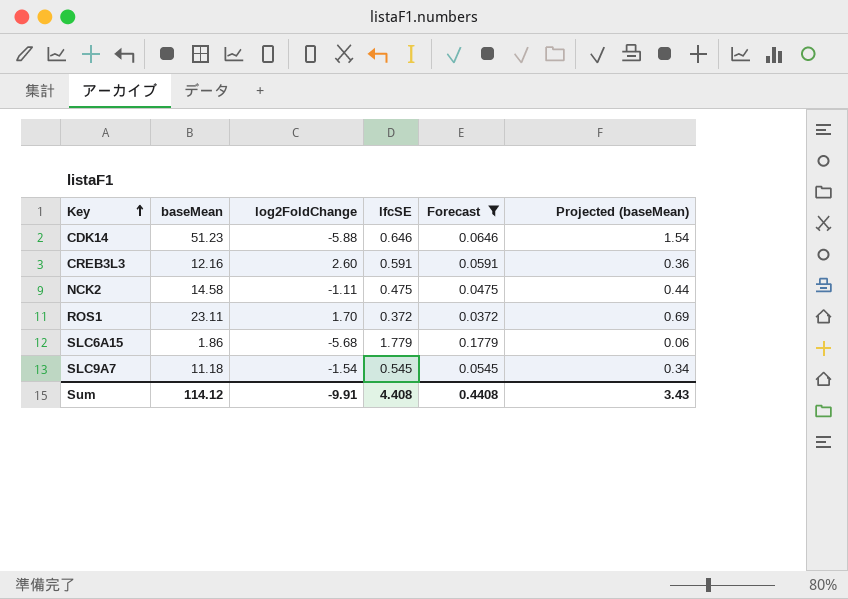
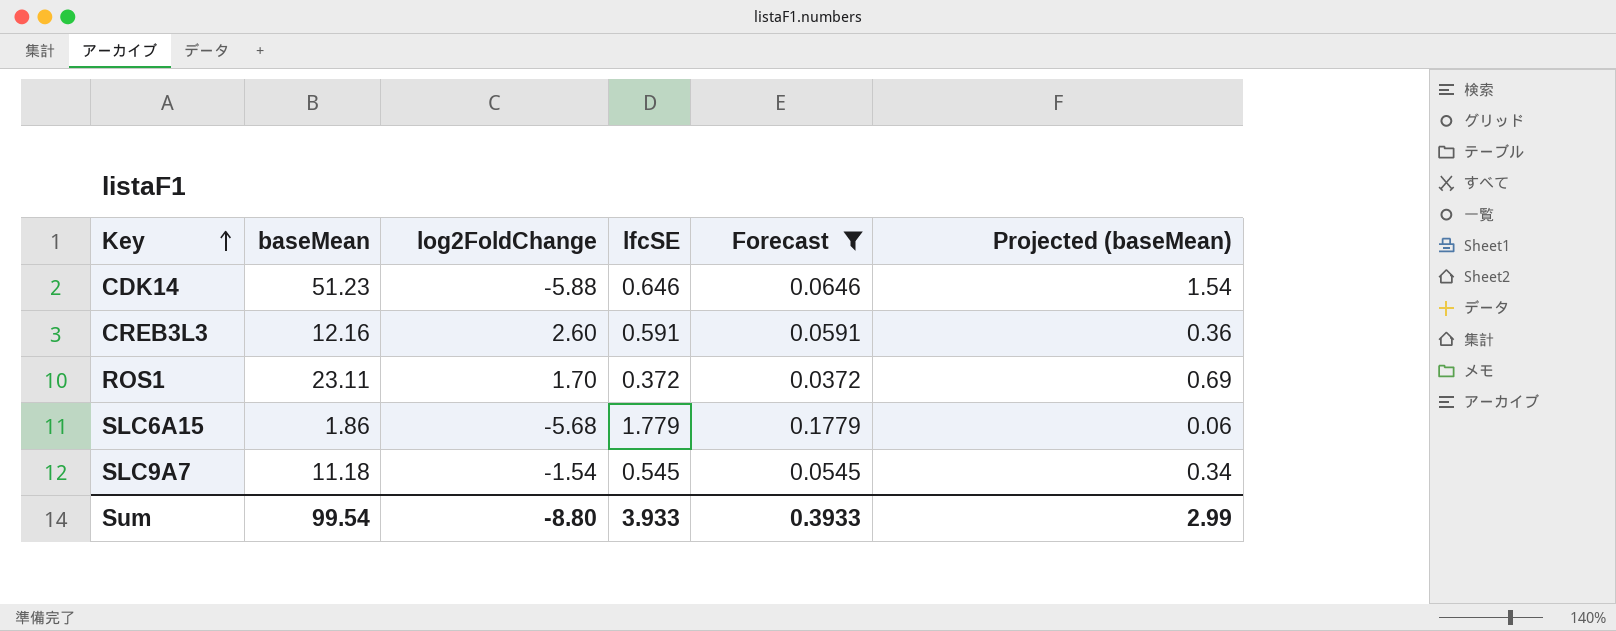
row NCK2: 14.58 | -1.11 | 0.475 | 0.0475 | 0.44 -> none
Sum | baseMean: 114.12 -> 99.54
Sum | log2FoldChange: -9.91 -> -8.80
Sum | lfcSE: 4.408 -> 3.933
Sum | Forecast: 0.4408 -> 0.3933
Sum | Projected (baseMean): 3.43 -> 2.99

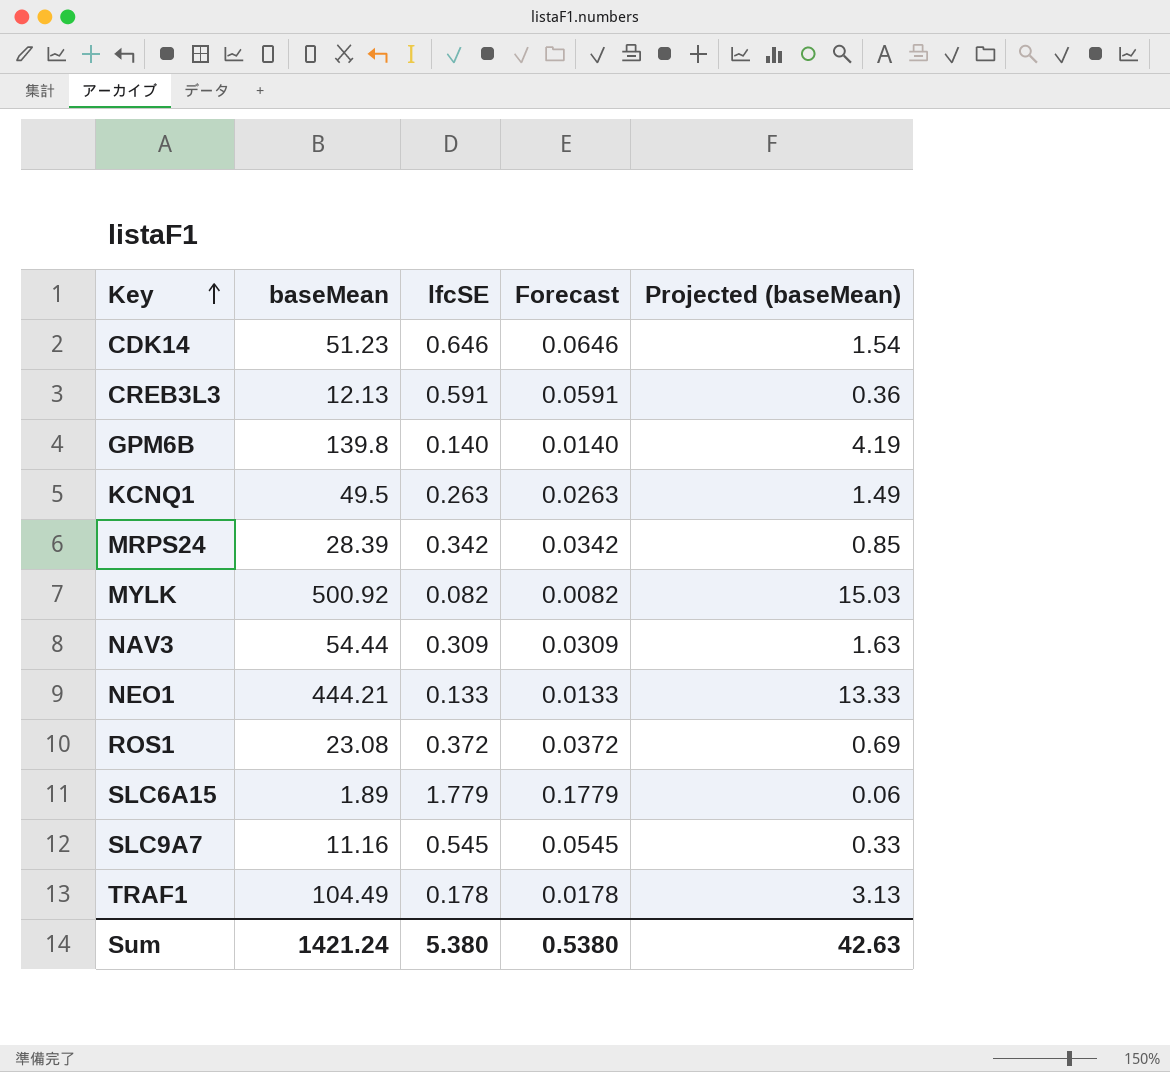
filter: Forecast >= 0.0372 -> none
column log2FoldChange | position: 3 -> none
CREB3L3 | baseMean: 12.16 -> 12.13
ROS1 | baseMean: 23.11 -> 23.08
SLC6A15 | baseMean: 1.86 -> 1.89
SLC9A7 | baseMean: 11.18 -> 11.16
SLC9A7 | Projected (baseMean): 0.34 -> 0.33
Sum | baseMean: 99.54 -> 1421.24
Sum | lfcSE: 3.933 -> 5.380
Sum | Forecast: 0.3933 -> 0.5380
Sum | Projected (baseMean): 2.99 -> 42.63

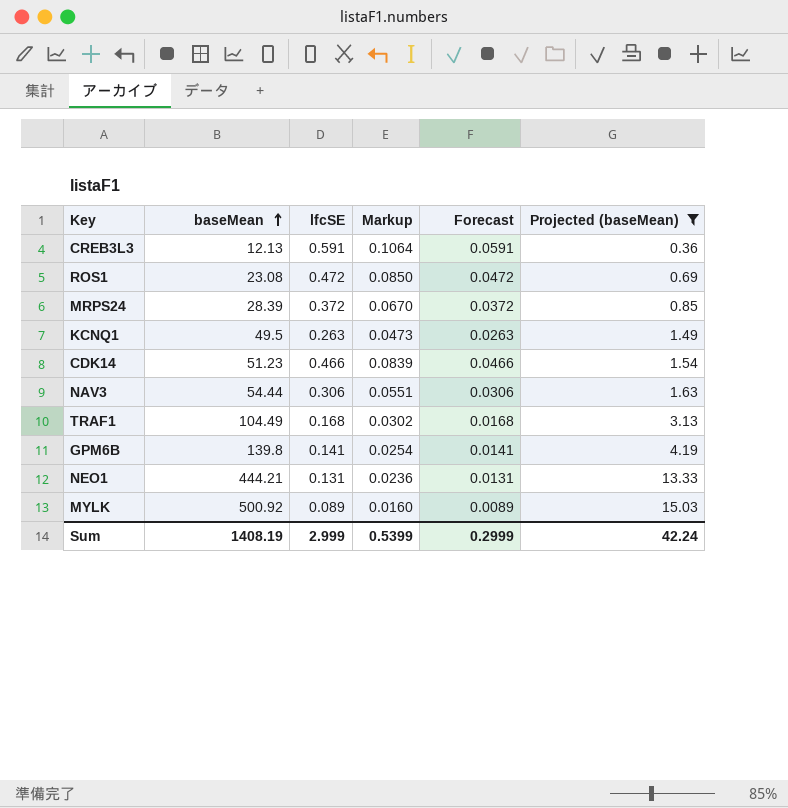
filter: none -> Projected (baseMean) >= 0.36
row order: Key ascending -> baseMean ascending
column Markup | formula: none -> [lfcSE] * 0.18
ROS1 | lfcSE: 0.372 -> 0.472
ROS1 | Forecast: 0.0372 -> 0.0472
MRPS24 | lfcSE: 0.342 -> 0.372
MRPS24 | Forecast: 0.0342 -> 0.0372
CDK14 | lfcSE: 0.646 -> 0.466
CDK14 | Forecast: 0.0646 -> 0.0466
NAV3 | lfcSE: 0.309 -> 0.306
NAV3 | Forecast: 0.0309 -> 0.0306
TRAF1 | lfcSE: 0.178 -> 0.168
TRAF1 | Forecast: 0.0178 -> 0.0168
GPM6B | lfcSE: 0.140 -> 0.141
GPM6B | Forecast: 0.0140 -> 0.0141
NEO1 | lfcSE: 0.133 -> 0.131
NEO1 | Forecast: 0.0133 -> 0.0131
MYLK | lfcSE: 0.082 -> 0.089
MYLK | Forecast: 0.0082 -> 0.0089
Sum | baseMean: 1421.24 -> 1408.19
Sum | lfcSE: 5.380 -> 2.999
Sum | Forecast: 0.5380 -> 0.2999
Sum | Projected (baseMean): 42.63 -> 42.24

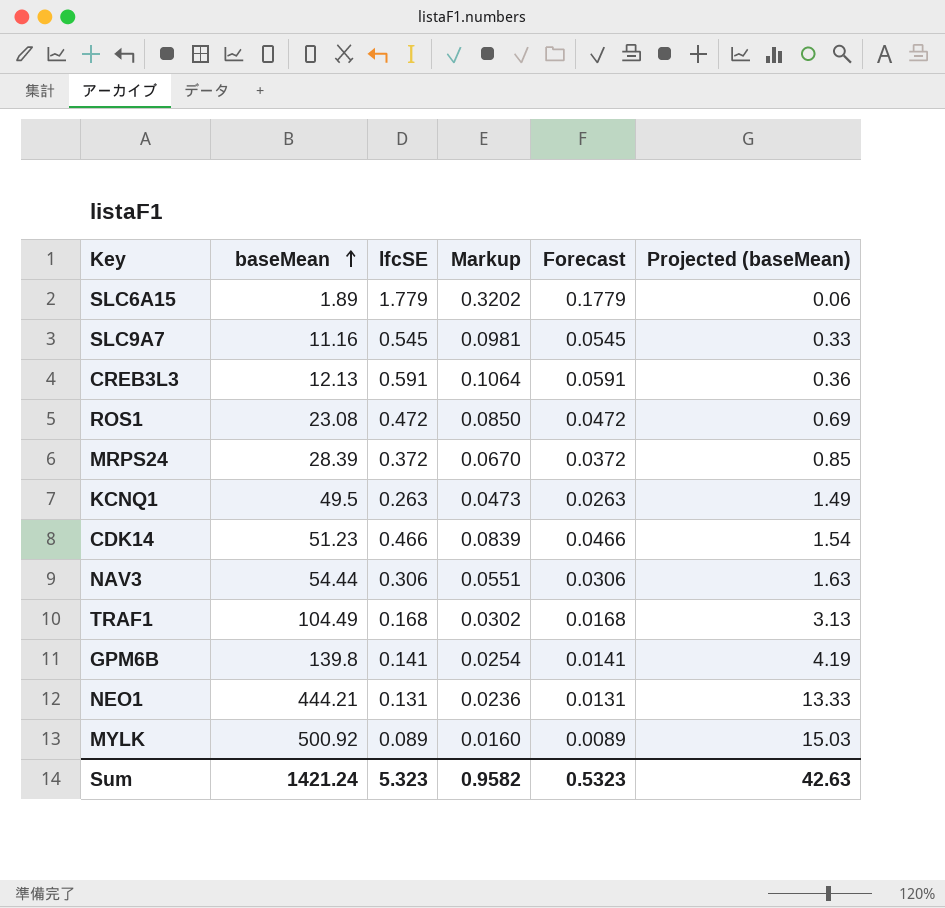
filter: Projected (baseMean) >= 0.36 -> none
Sum | baseMean: 1408.19 -> 1421.24
Sum | lfcSE: 2.999 -> 5.323
Sum | Markup: 0.5399 -> 0.9582
Sum | Forecast: 0.2999 -> 0.5323
Sum | Projected (baseMean): 42.24 -> 42.63

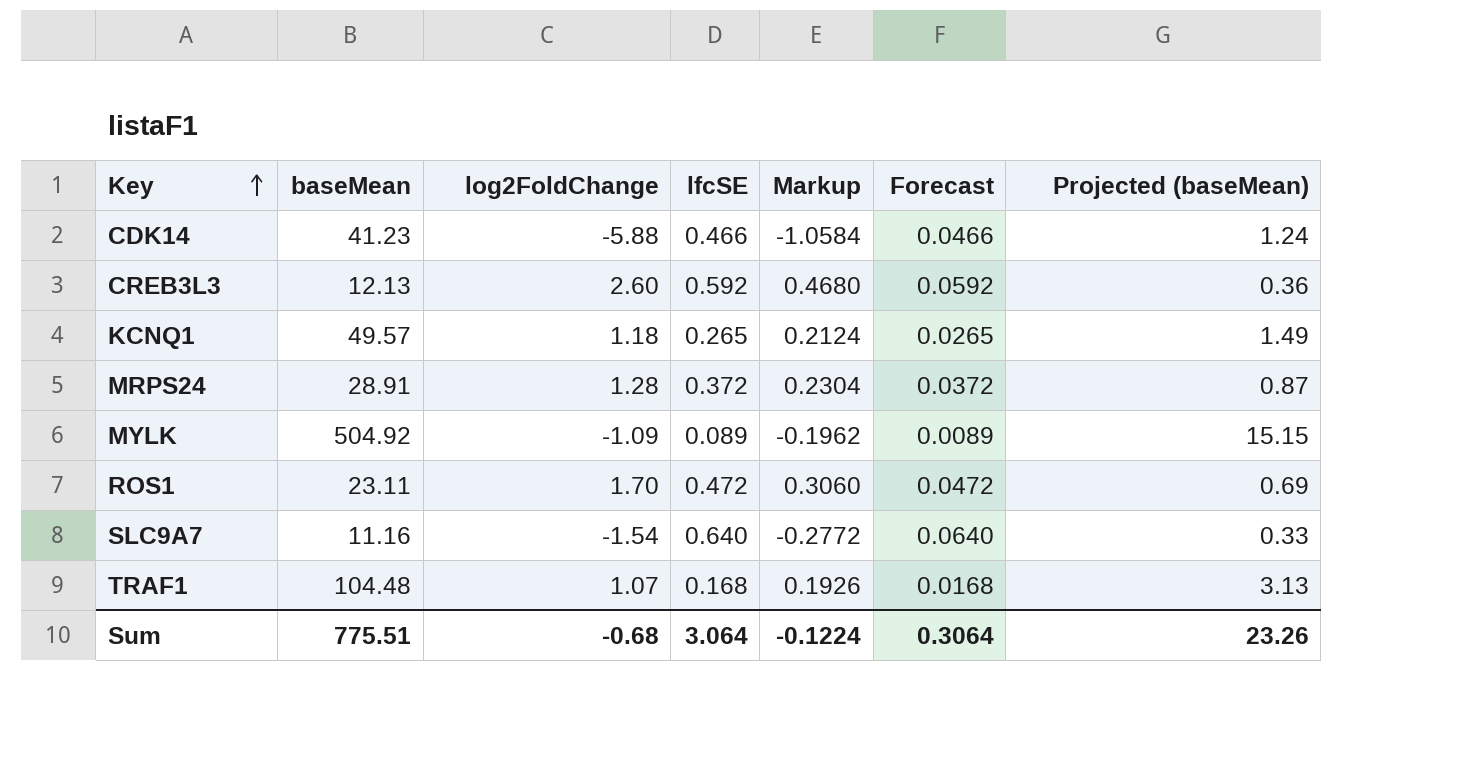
row order: baseMean ascending -> Key ascending
column log2FoldChange | position: none -> 3
column Markup | formula: [lfcSE] * 0.18 -> [log2FoldChange] * 0.18
row SLC6A15: 1.89 | 1.779 | 0.3202 | 0.1779 | 0.06 -> none
row NAV3: 54.44 | 0.306 | 0.0551 | 0.0306 | 1.63 -> none
row GPM6B: 139.8 | 0.141 | 0.0254 | 0.0141 | 4.19 -> none
row NEO1: 444.21 | 0.131 | 0.0236 | 0.0131 | 13.33 -> none
CDK14 | baseMean: 51.23 -> 41.23
CDK14 | Projected (baseMean): 1.54 -> 1.24
CREB3L3 | lfcSE: 0.591 -> 0.592
CREB3L3 | Forecast: 0.0591 -> 0.0592
KCNQ1 | baseMean: 49.5 -> 49.57
KCNQ1 | lfcSE: 0.263 -> 0.265
KCNQ1 | Forecast: 0.0263 -> 0.0265
MRPS24 | baseMean: 28.39 -> 28.91
MRPS24 | Projected (baseMean): 0.85 -> 0.87
MYLK | baseMean: 500.92 -> 504.92
MYLK | Projected (baseMean): 15.03 -> 15.15
ROS1 | baseMean: 23.08 -> 23.11
SLC9A7 | lfcSE: 0.545 -> 0.640
SLC9A7 | Forecast: 0.0545 -> 0.0640
TRAF1 | baseMean: 104.49 -> 104.48
Sum | baseMean: 1421.24 -> 775.51
Sum | lfcSE: 5.323 -> 3.064
Sum | Markup: 0.9582 -> -0.1224
Sum | Forecast: 0.5323 -> 0.3064
Sum | Projected (baseMean): 42.63 -> 23.26

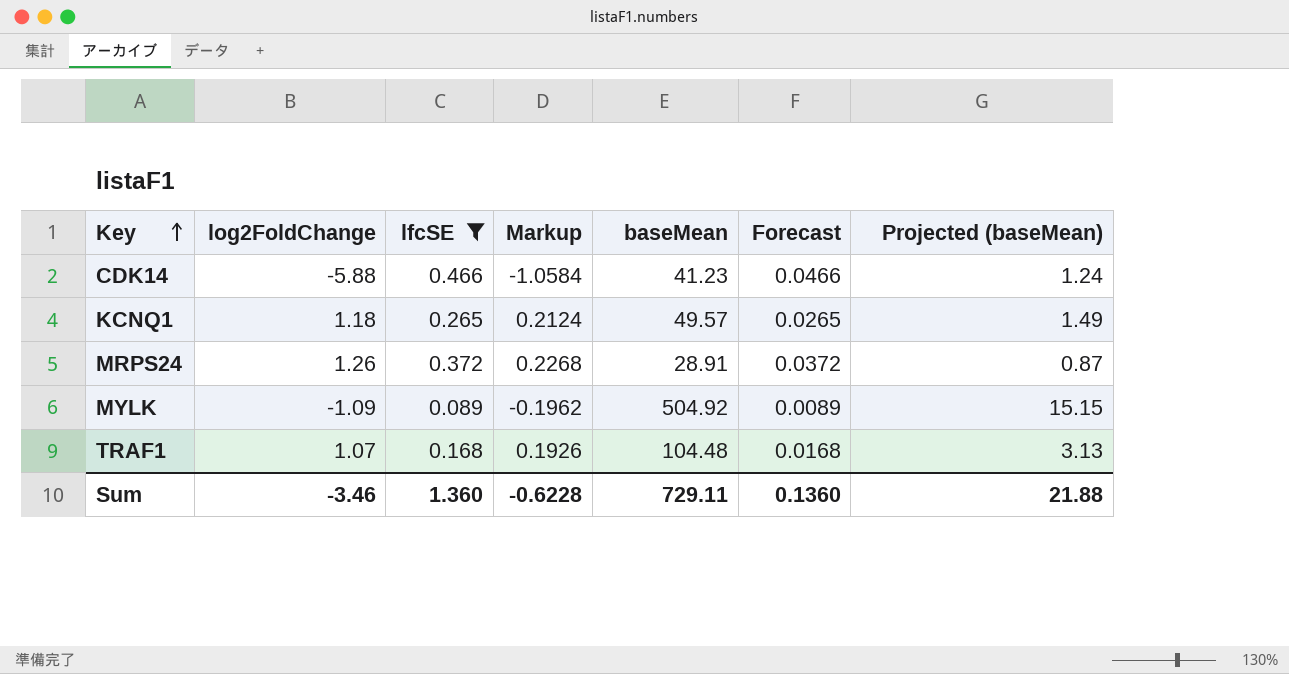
filter: none -> lfcSE <= 0.466
column baseMean | position: 2 -> 5
MRPS24 | log2FoldChange: 1.28 -> 1.26
MRPS24 | Markup: 0.2304 -> 0.2268
Sum | log2FoldChange: -0.68 -> -3.46
Sum | lfcSE: 3.064 -> 1.360
Sum | Markup: -0.1224 -> -0.6228
Sum | baseMean: 775.51 -> 729.11
Sum | Forecast: 0.3064 -> 0.1360
Sum | Projected (baseMean): 23.26 -> 21.88

